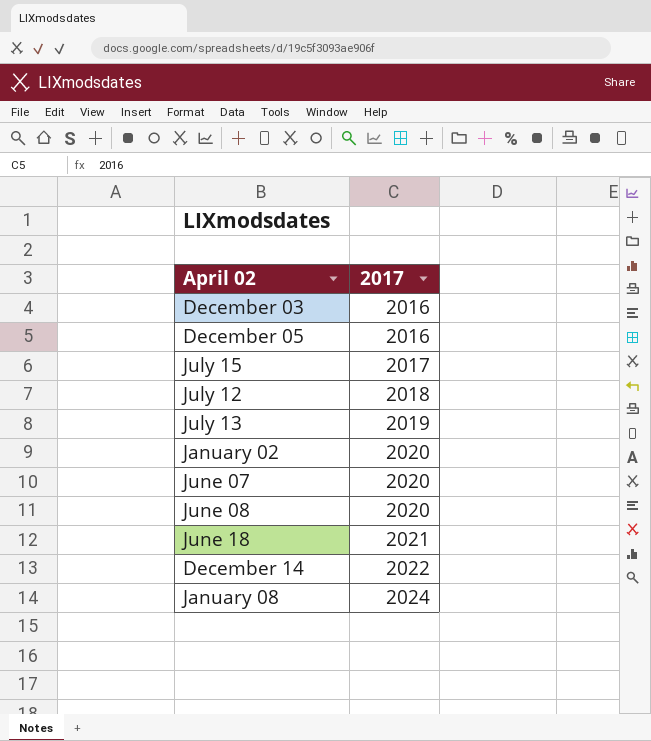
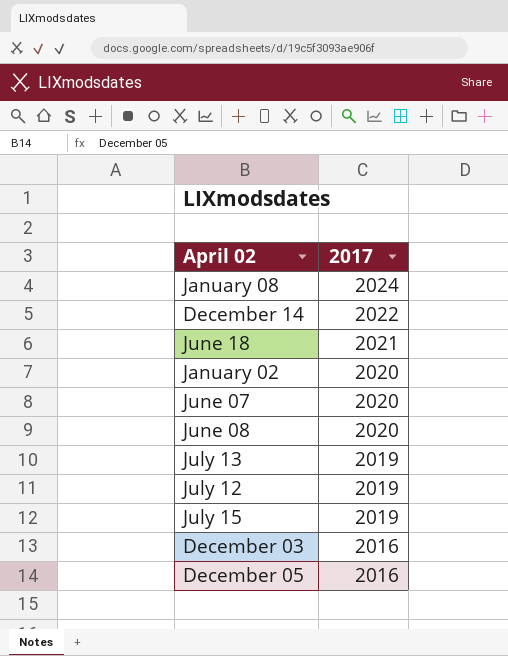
row order: 2017 ascending -> 2017 descending
July 12 | 2017: 2018 -> 2019
July 15 | 2017: 2017 -> 2019

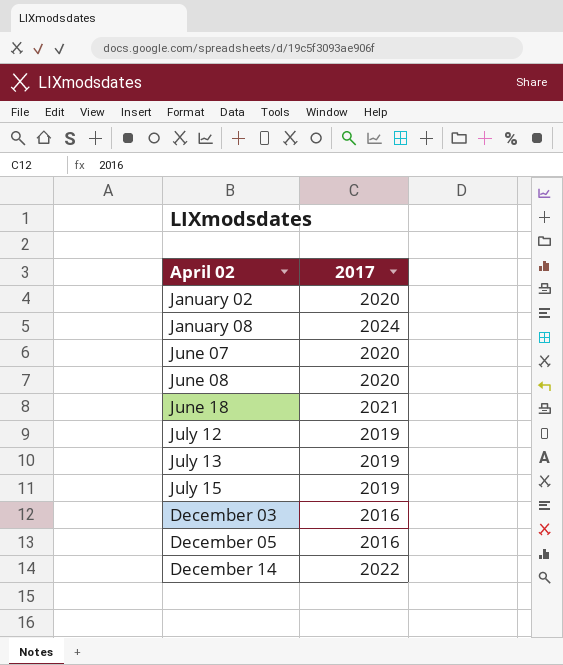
row order: 2017 descending -> April 02 ascending

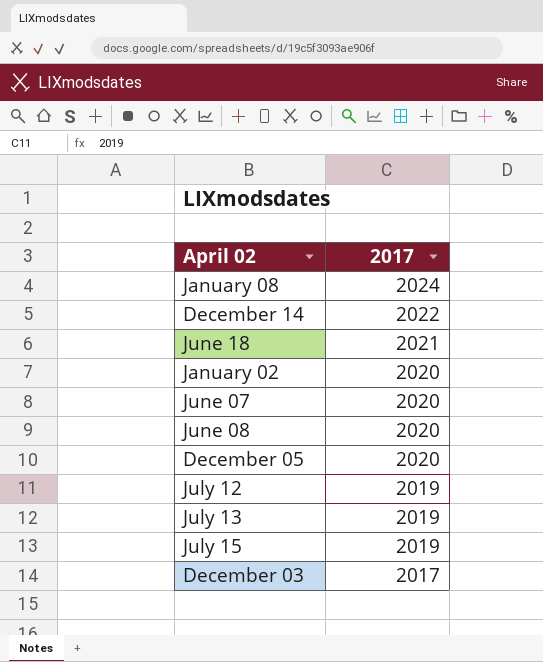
row order: April 02 ascending -> 2017 descending
December 05 | 2017: 2016 -> 2020
December 03 | 2017: 2016 -> 2017

